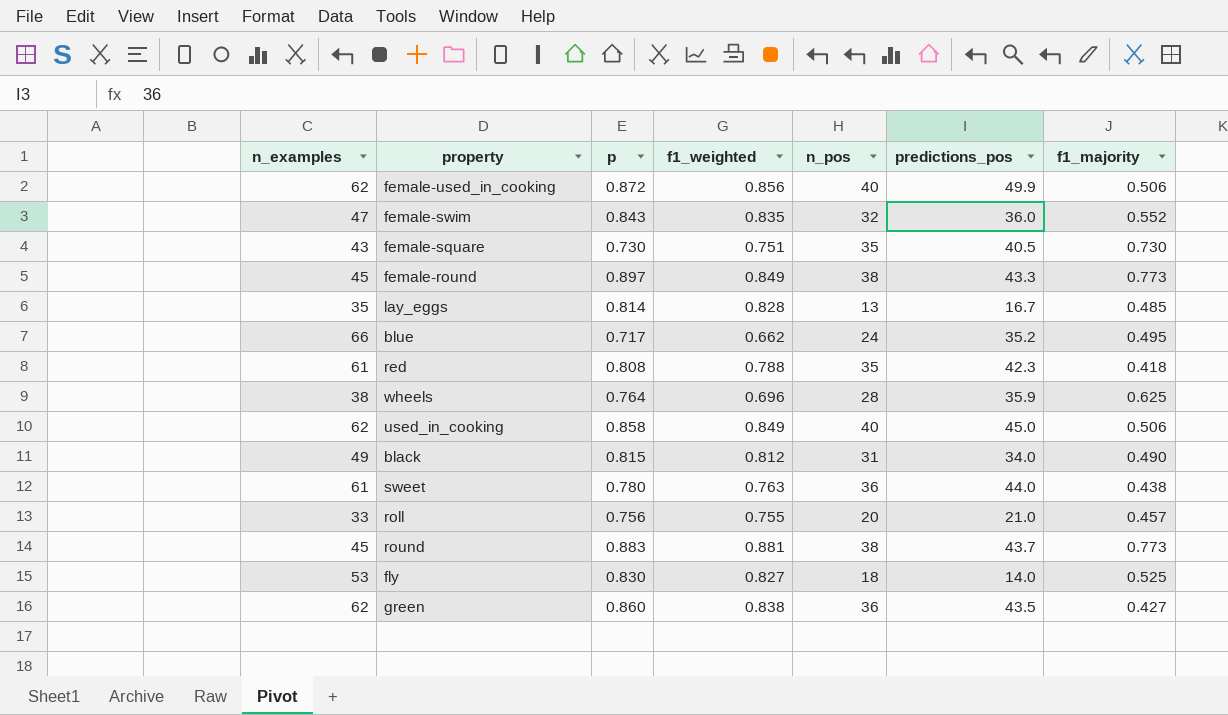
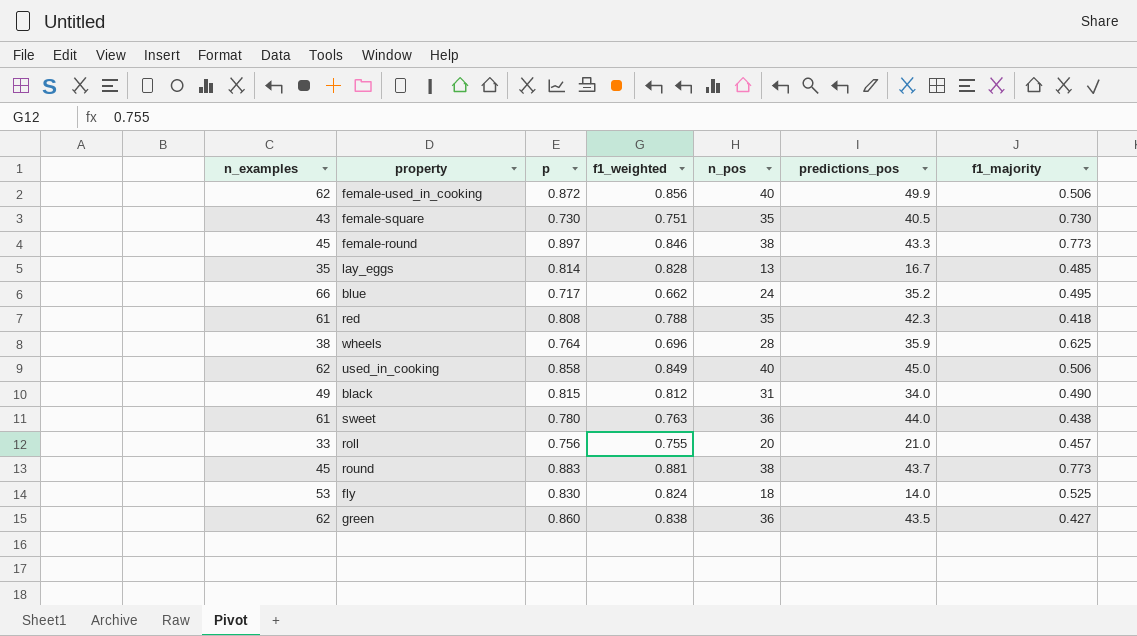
row female-swim: 47 | 0.843 | 0.835 | 32 | 36.0 | 0.552 -> none
female-round | f1_weighted: 0.849 -> 0.846
fly | f1_weighted: 0.827 -> 0.824

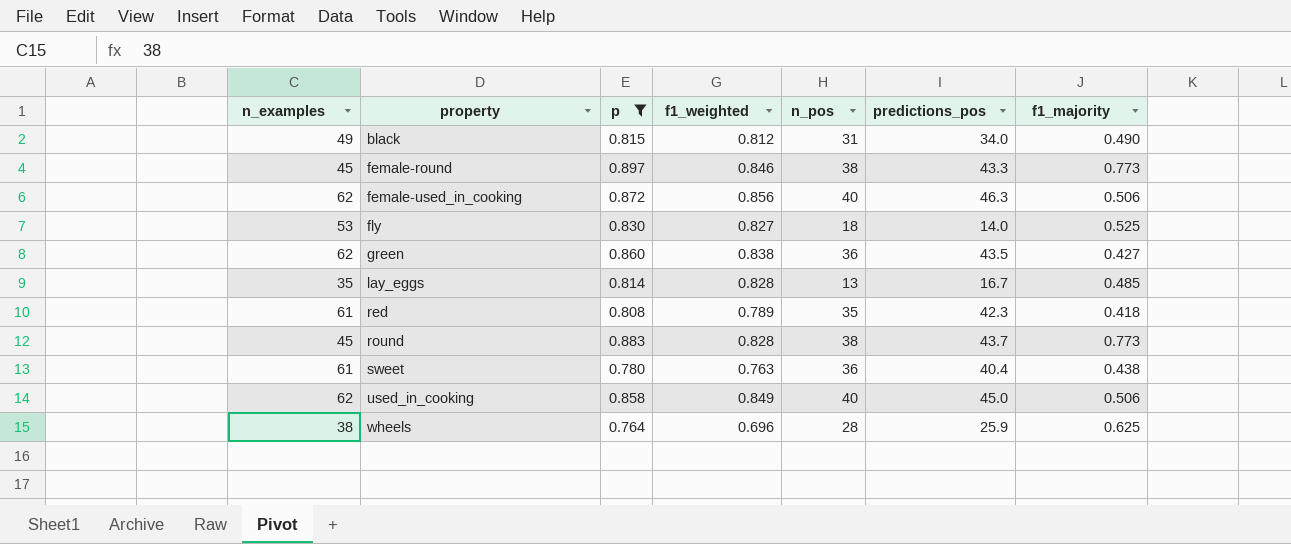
filter: none -> p >= 0.764
row order: none -> property ascending
female-used_in_cooking | predictions_pos: 49.9 -> 46.3
fly | f1_weighted: 0.824 -> 0.827
red | f1_weighted: 0.788 -> 0.789
round | f1_weighted: 0.881 -> 0.828
sweet | predictions_pos: 44.0 -> 40.4
wheels | predictions_pos: 35.9 -> 25.9

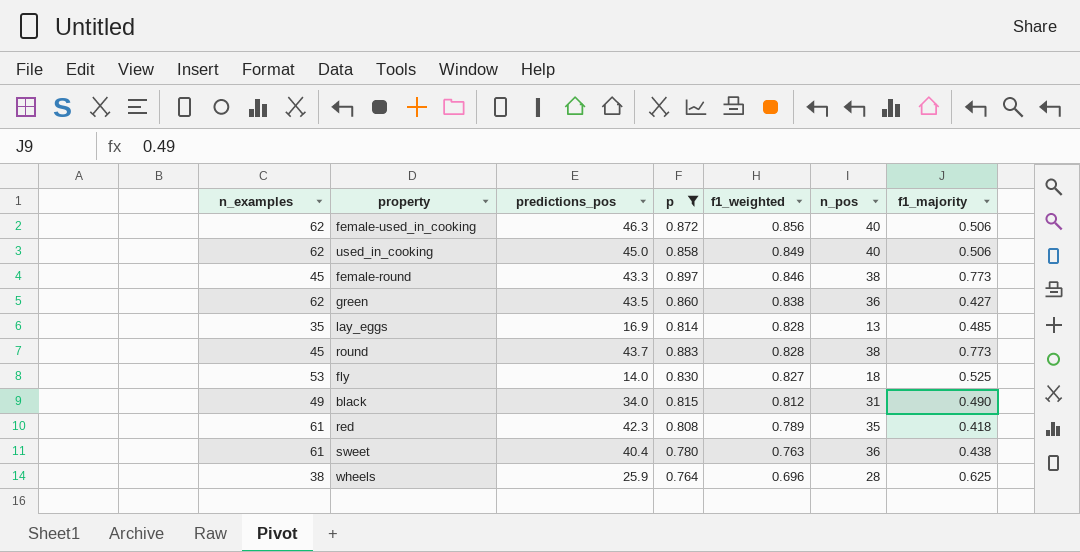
row order: property ascending -> f1_weighted descending
column predictions_pos | position: 6 -> 3
lay_eggs | predictions_pos: 16.7 -> 16.9

